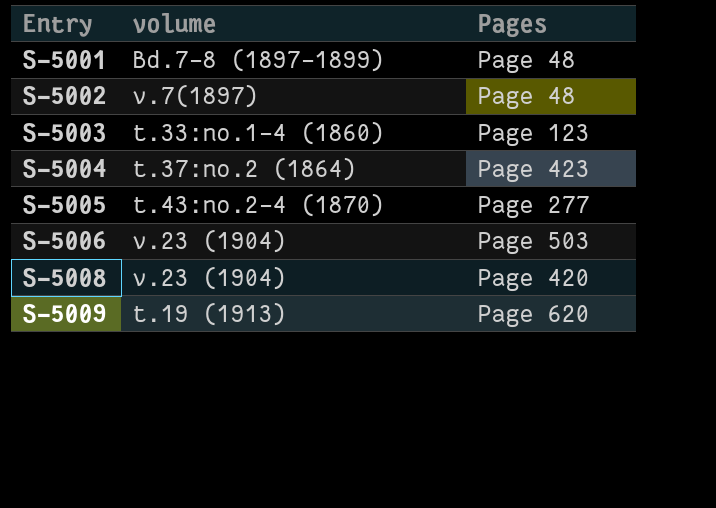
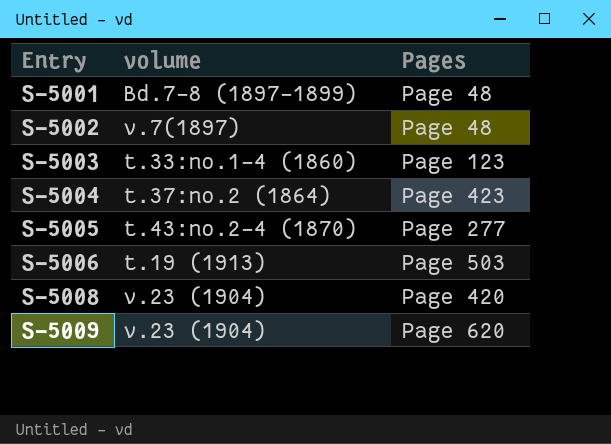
S-5006 | volume: v.23 (1904) -> t.19 (1913)
S-5009 | volume: t.19 (1913) -> v.23 (1904)

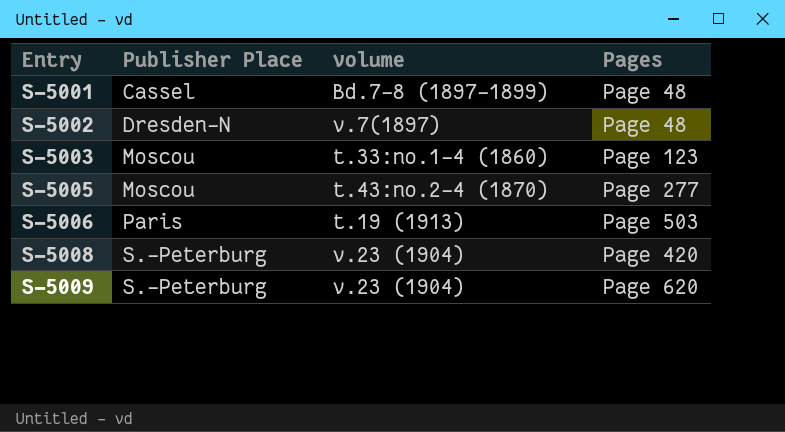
column Publisher Place | position: none -> 2
row S-5004: t.37:no.2 (1864) | Page 423 -> none

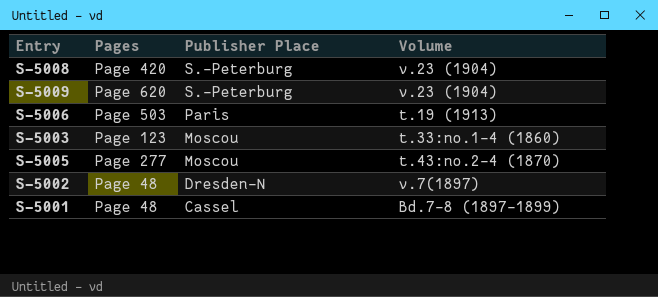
row order: Entry ascending -> Publisher Place descending
column Pages | position: 4 -> 2
column name: volume -> Volume

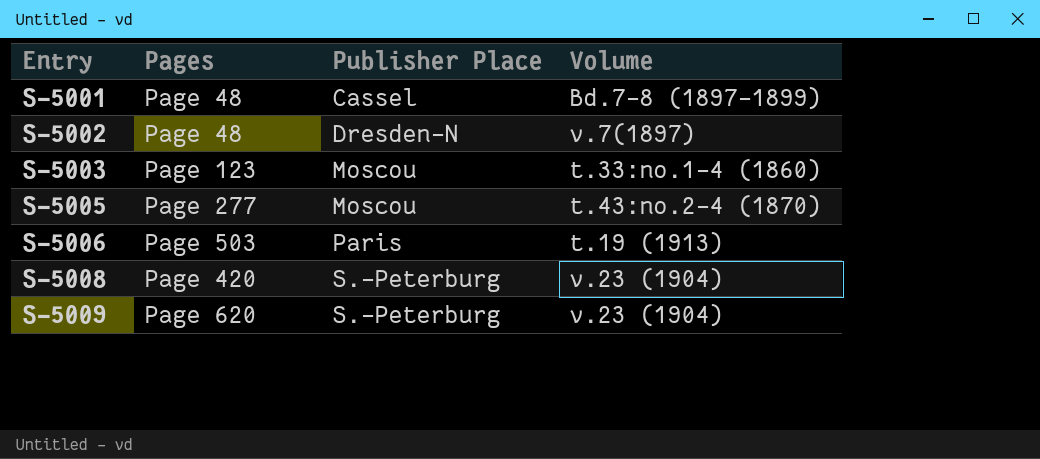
row order: Publisher Place descending -> Entry ascending

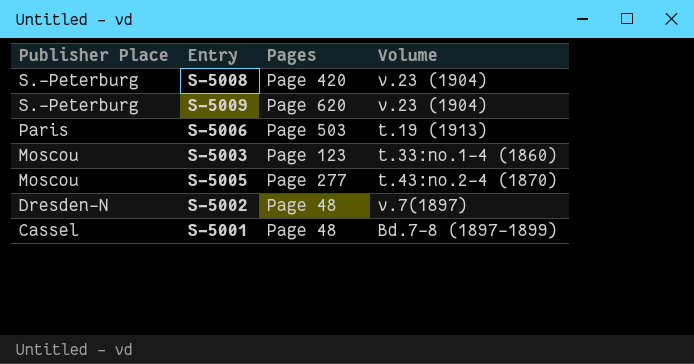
row order: Entry ascending -> Publisher Place descending
column Publisher Place | position: 3 -> 1

